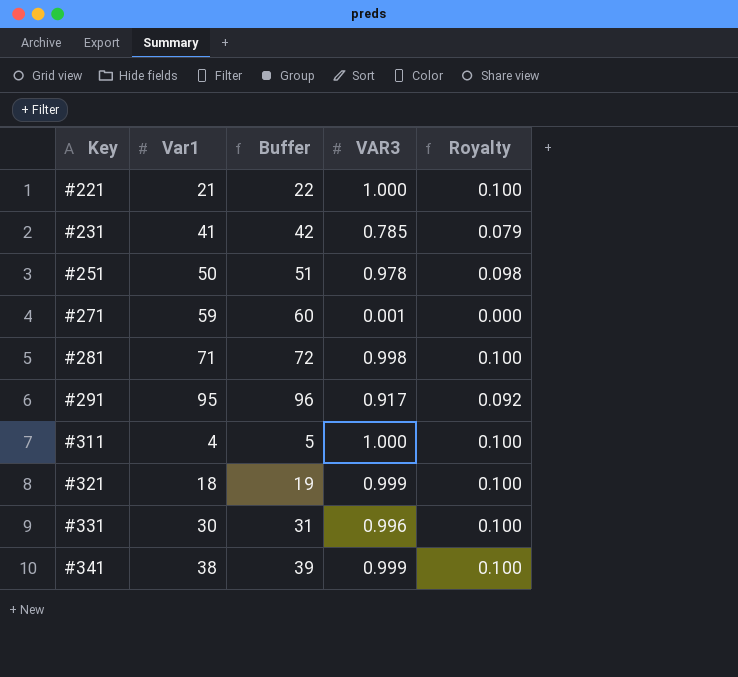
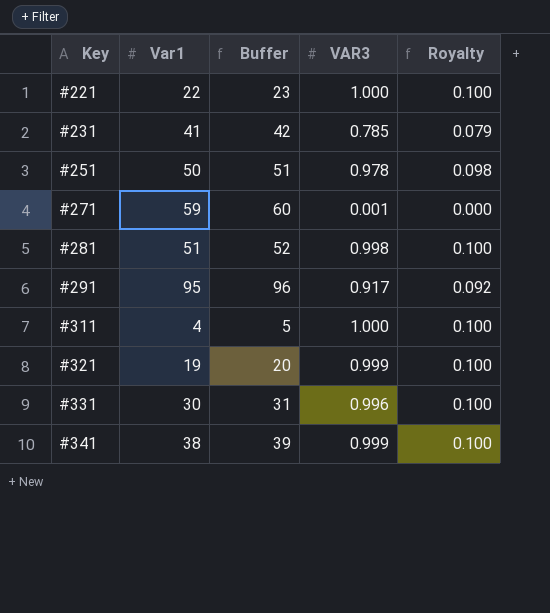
#221 | Var1: 21 -> 22
#221 | Buffer: 22 -> 23
#281 | Var1: 71 -> 51
#281 | Buffer: 72 -> 52
#321 | Var1: 18 -> 19
#321 | Buffer: 19 -> 20

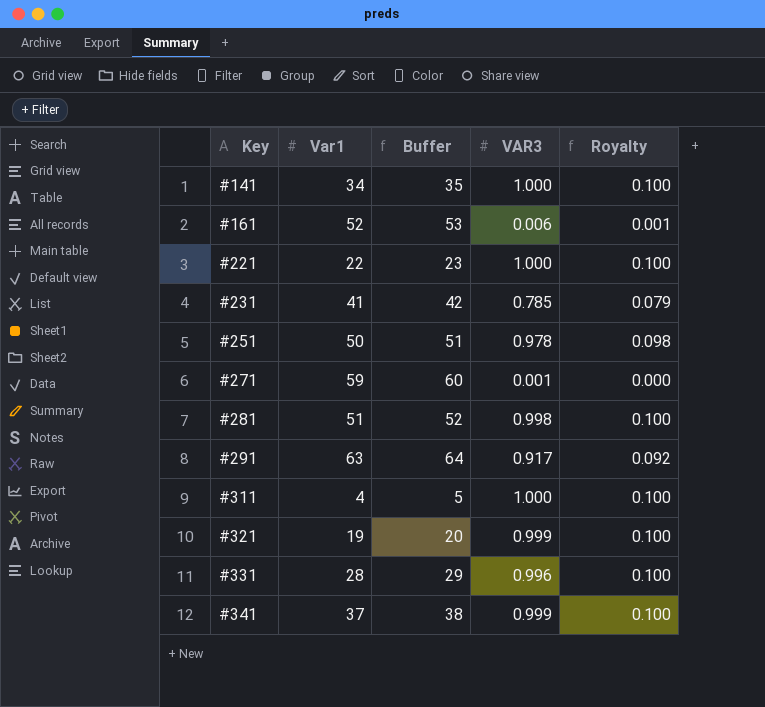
row #141: none -> 34 | 35 | 1.000 | 0.100
row #161: none -> 52 | 53 | 0.006 | 0.001
#291 | Var1: 95 -> 63
#291 | Buffer: 96 -> 64
#331 | Var1: 30 -> 28
#331 | Buffer: 31 -> 29
#341 | Var1: 38 -> 37
#341 | Buffer: 39 -> 38

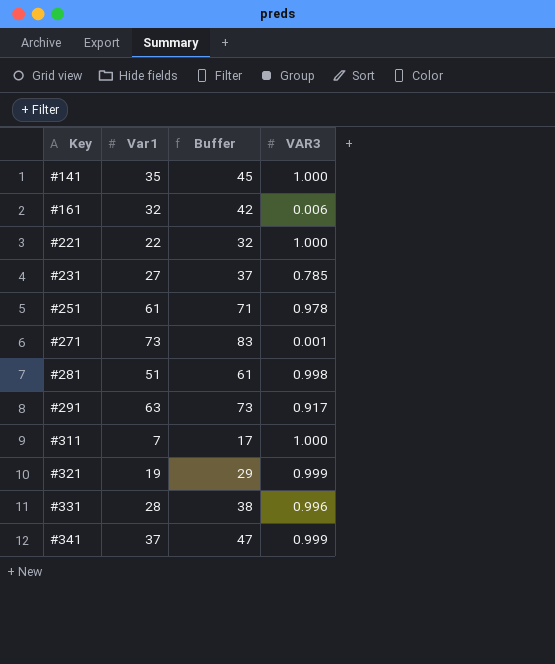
column Royalty | formula: [VAR3] * 0.1 -> none
column Buffer | formula: [Var1] + 1 -> [Var1] + 10
#141 | Var1: 34 -> 35
#161 | Var1: 52 -> 32
#231 | Var1: 41 -> 27
#251 | Var1: 50 -> 61
#271 | Var1: 59 -> 73
#311 | Var1: 4 -> 7

